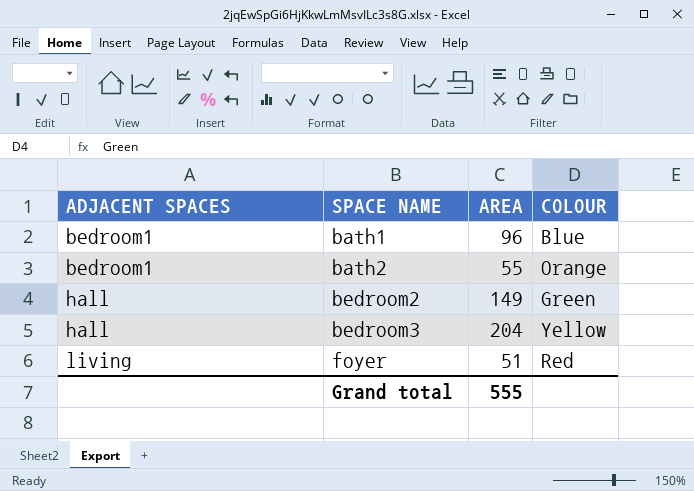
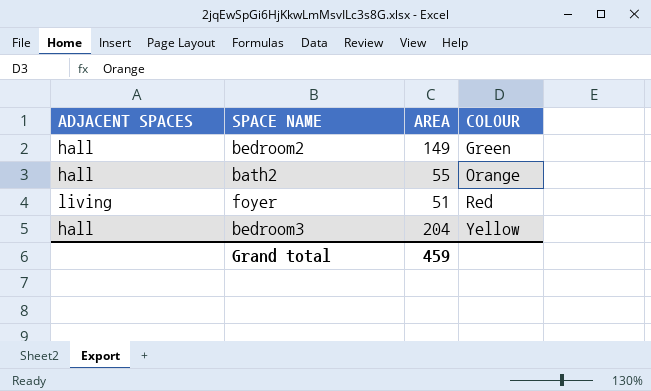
row order: ADJACENT SPACES ascending -> COLOUR ascending
row bath1: bedroom1 | 96 | Blue -> none
bath2 | ADJACENT SPACES: bedroom1 -> hall
Grand total | AREA: 555 -> 459

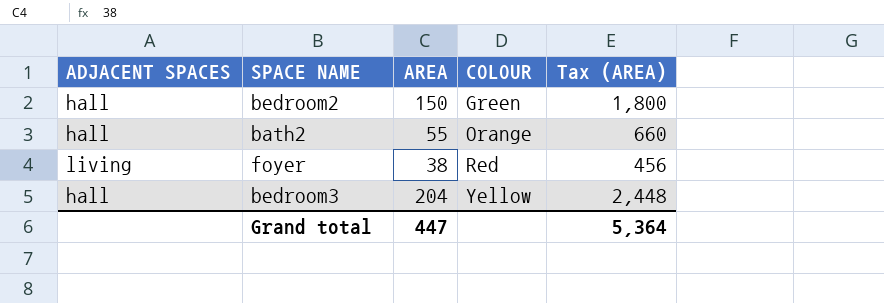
column Tax (AREA) | formula: none -> [AREA] * 12
bedroom2 | AREA: 149 -> 150
foyer | AREA: 51 -> 38
Grand total | AREA: 459 -> 447

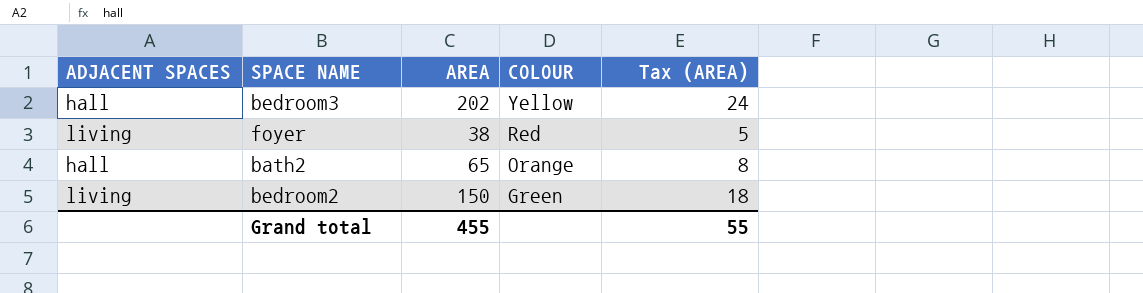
row order: COLOUR ascending -> COLOUR descending
column Tax (AREA) | formula: [AREA] * 12 -> [AREA] * 0.12
bedroom3 | AREA: 204 -> 202
bath2 | AREA: 55 -> 65
bedroom2 | ADJACENT SPACES: hall -> living
Grand total | AREA: 447 -> 455
Grand total | Tax (AREA): 5,364 -> 55

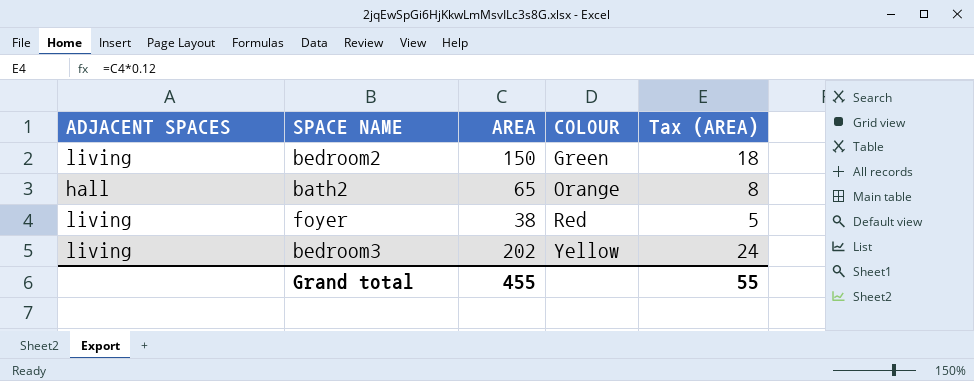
row order: COLOUR descending -> COLOUR ascending
bedroom3 | ADJACENT SPACES: hall -> living

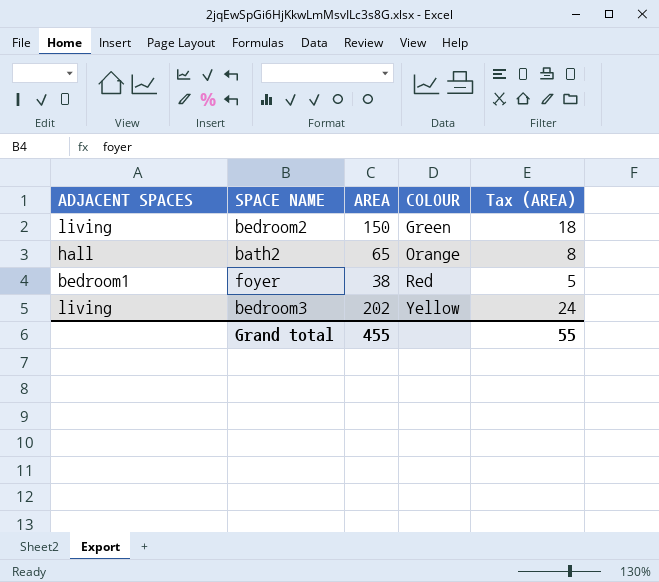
foyer | ADJACENT SPACES: living -> bedroom1

